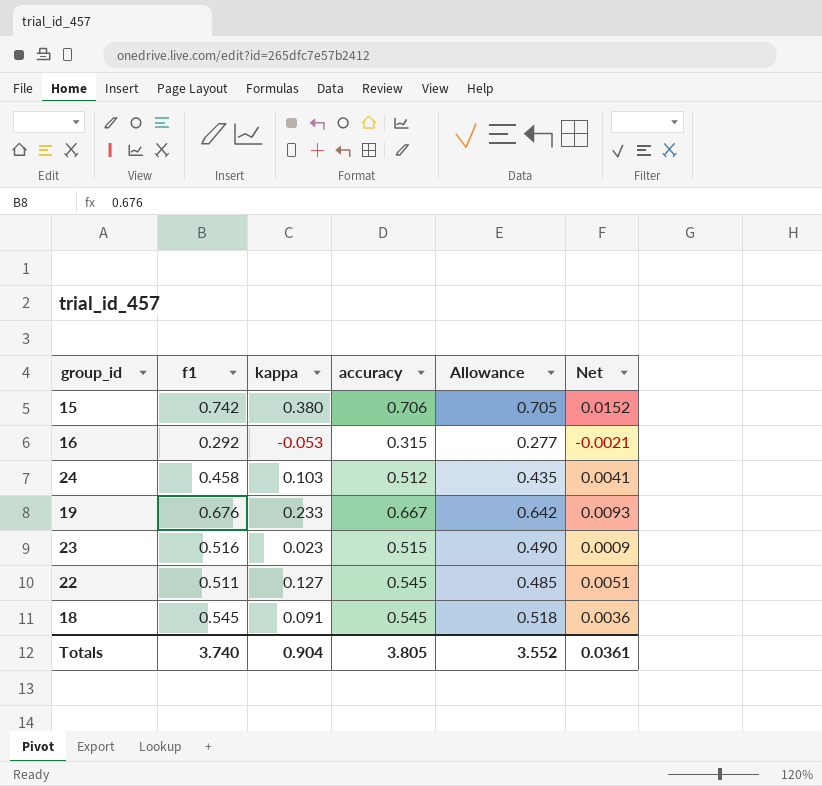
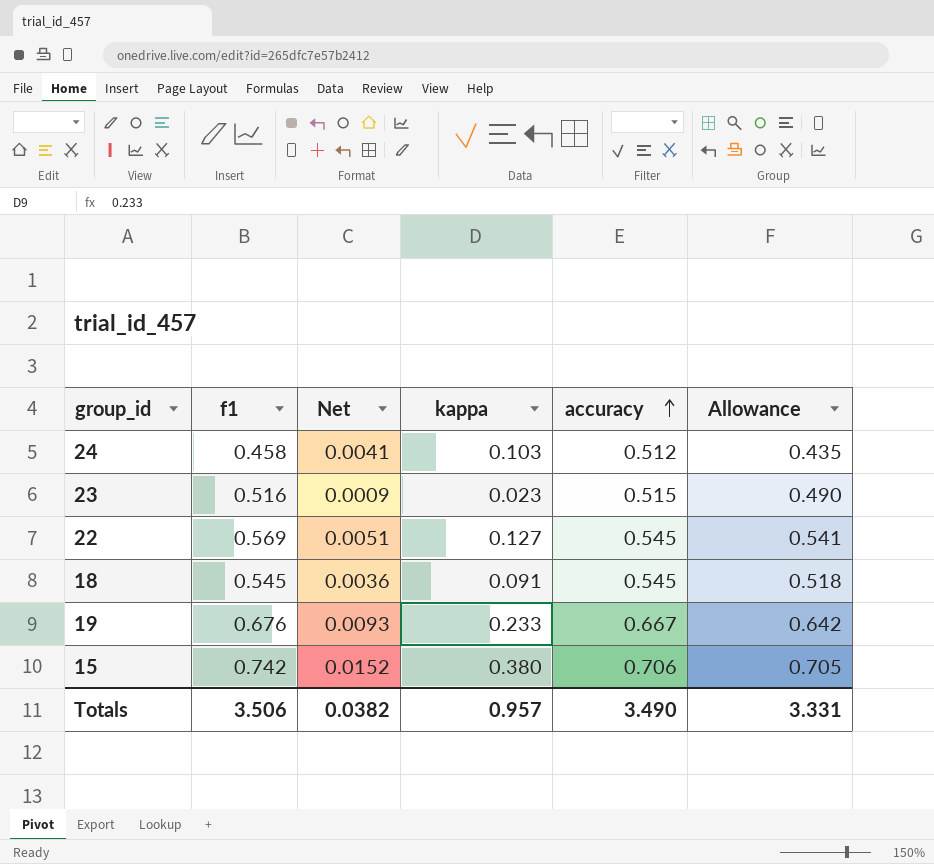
row order: none -> accuracy ascending
column Net | position: 6 -> 3
row 16: 0.292 | -0.053 | 0.315 | 0.277 | -0.0021 -> none
22 | f1: 0.511 -> 0.569
22 | Allowance: 0.485 -> 0.541
Totals | f1: 3.740 -> 3.506
Totals | Net: 0.0361 -> 0.0382
Totals | kappa: 0.904 -> 0.957
Totals | accuracy: 3.805 -> 3.490
Totals | Allowance: 3.552 -> 3.331

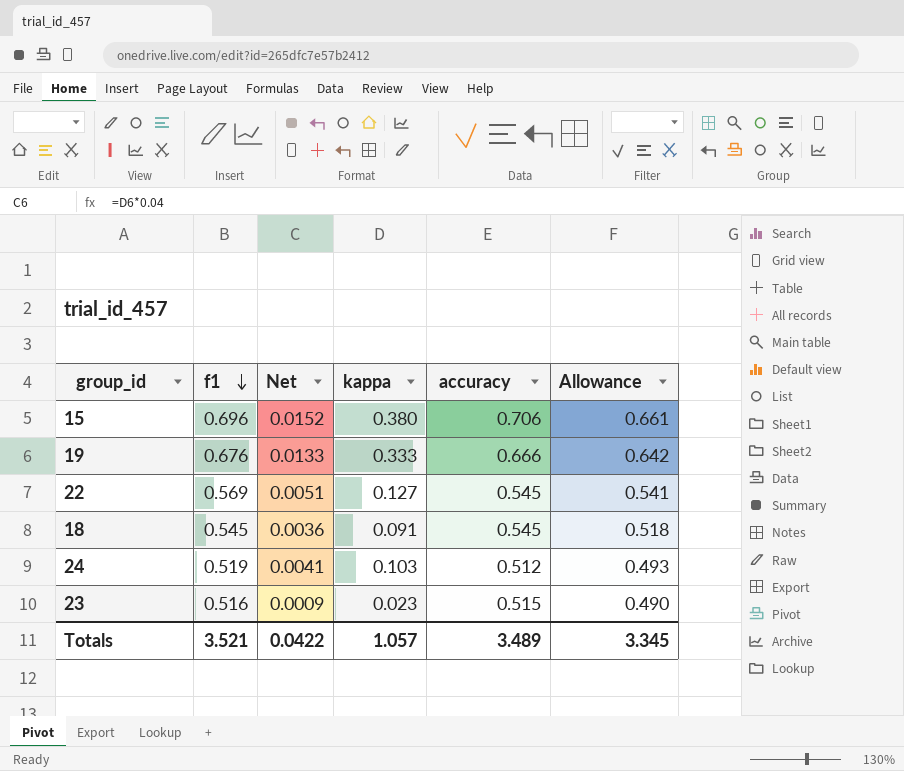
row order: accuracy ascending -> f1 descending
15 | f1: 0.742 -> 0.696
15 | Allowance: 0.705 -> 0.661
19 | Net: 0.0093 -> 0.0133
19 | kappa: 0.233 -> 0.333
19 | accuracy: 0.667 -> 0.666
24 | f1: 0.458 -> 0.519
24 | Allowance: 0.435 -> 0.493
Totals | f1: 3.506 -> 3.521
Totals | Net: 0.0382 -> 0.0422
Totals | kappa: 0.957 -> 1.057
Totals | accuracy: 3.490 -> 3.489
Totals | Allowance: 3.331 -> 3.345

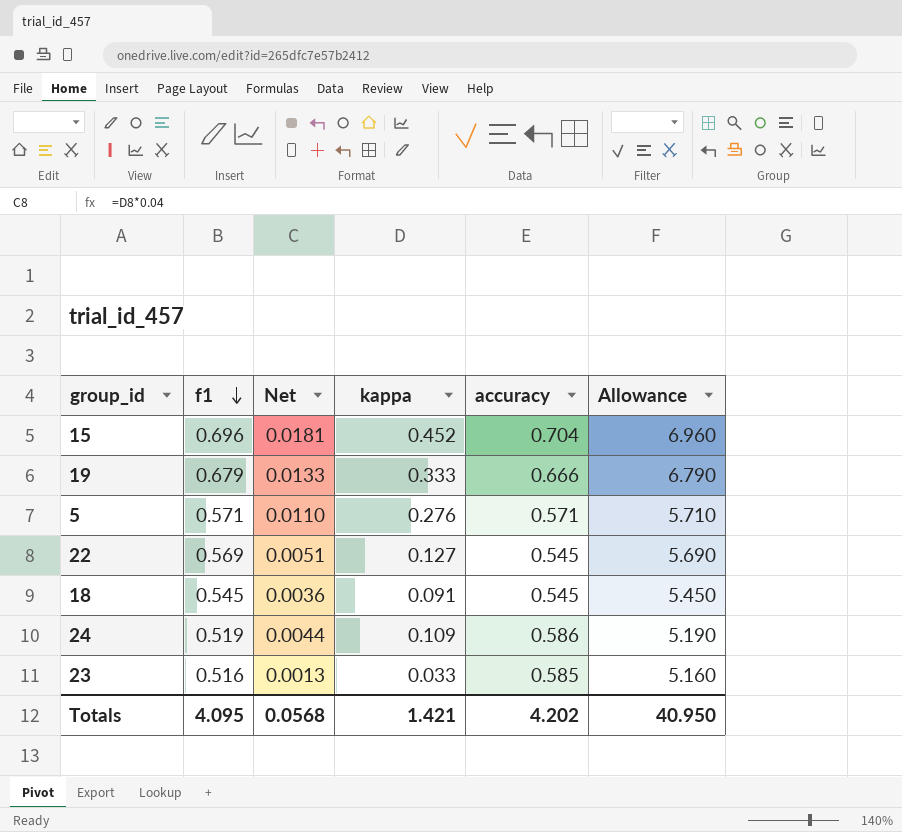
column Allowance | formula: [f1] * 0.95 -> [f1] * 10
15 | Net: 0.0152 -> 0.0181
15 | kappa: 0.380 -> 0.452
15 | accuracy: 0.706 -> 0.704
19 | f1: 0.676 -> 0.679
row 5: none -> 0.571 | 0.0110 | 0.276 | 0.571 | 5.710
24 | Net: 0.0041 -> 0.0044
24 | kappa: 0.103 -> 0.109
24 | accuracy: 0.512 -> 0.586
23 | Net: 0.0009 -> 0.0013
23 | kappa: 0.023 -> 0.033
23 | accuracy: 0.515 -> 0.585
Totals | f1: 3.521 -> 4.095
Totals | Net: 0.0422 -> 0.0568
Totals | kappa: 1.057 -> 1.421
Totals | accuracy: 3.489 -> 4.202
Totals | Allowance: 3.345 -> 40.950

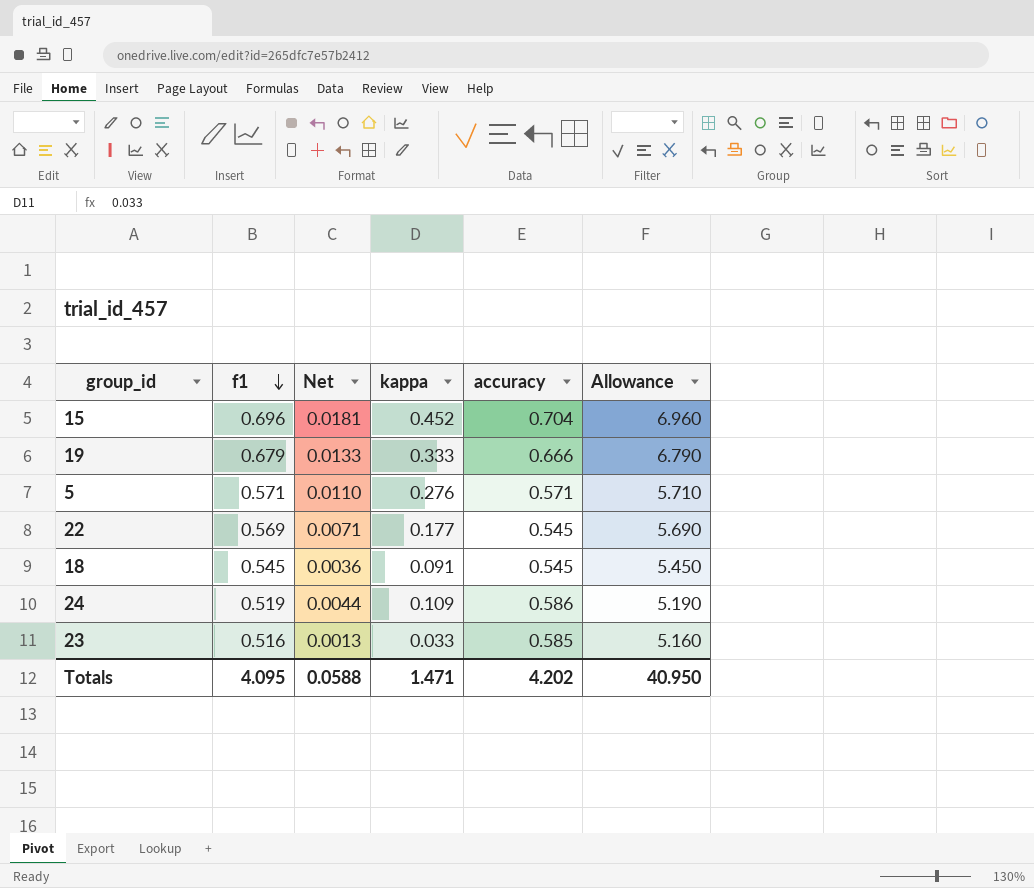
22 | Net: 0.0051 -> 0.0071
22 | kappa: 0.127 -> 0.177
Totals | Net: 0.0568 -> 0.0588
Totals | kappa: 1.421 -> 1.471

